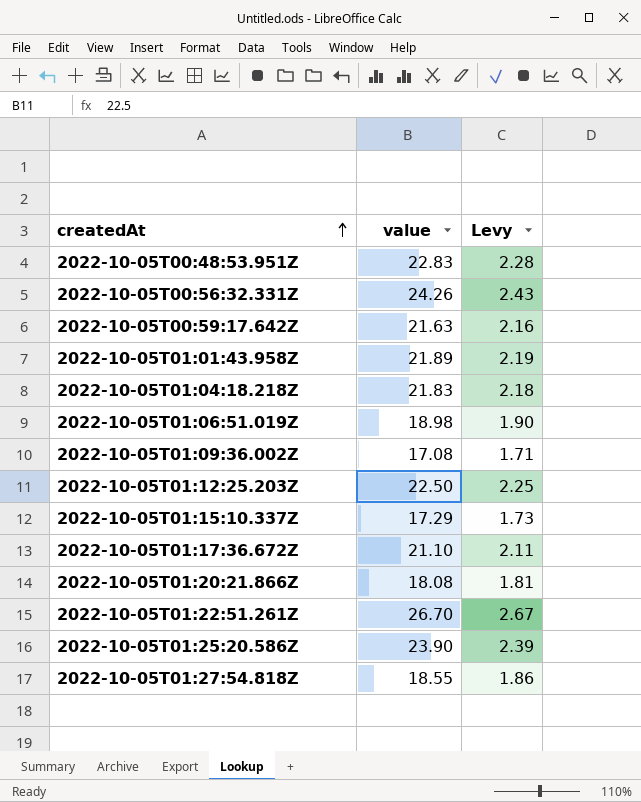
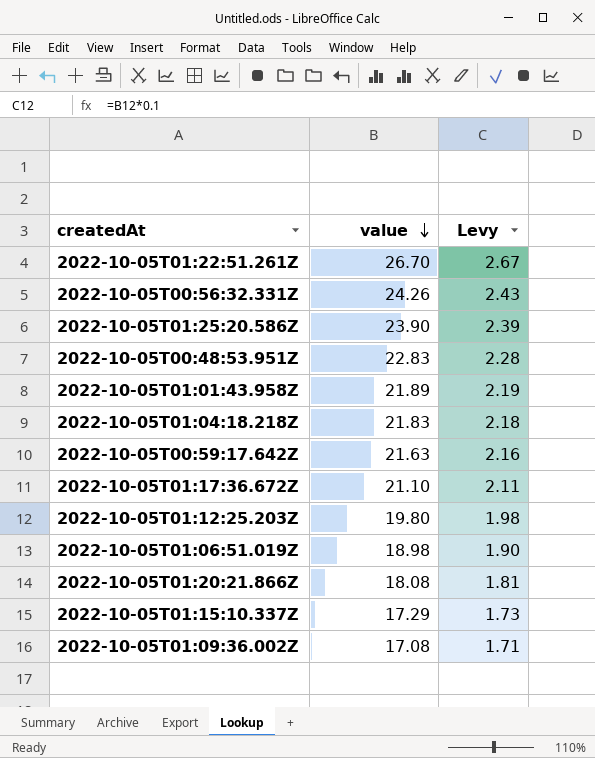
row order: createdAt ascending -> value descending
row 2022-10-05T01:27:54.818Z: 18.55 | 1.86 -> none
2022-10-05T01:12:25.203Z | value: 22.50 -> 19.80
2022-10-05T01:12:25.203Z | Levy: 2.25 -> 1.98

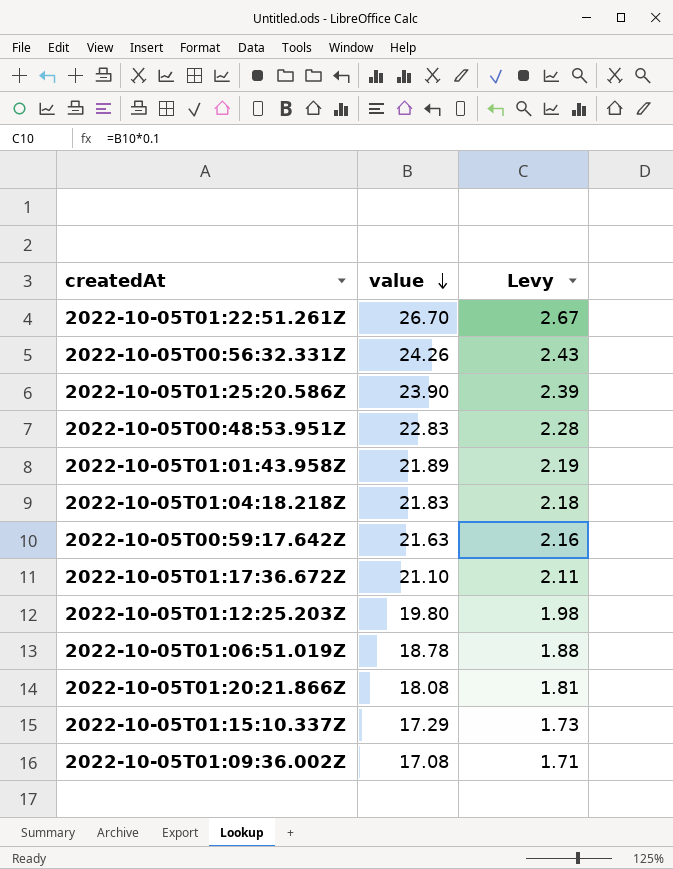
2022-10-05T01:06:51.019Z | value: 18.98 -> 18.78
2022-10-05T01:06:51.019Z | Levy: 1.90 -> 1.88

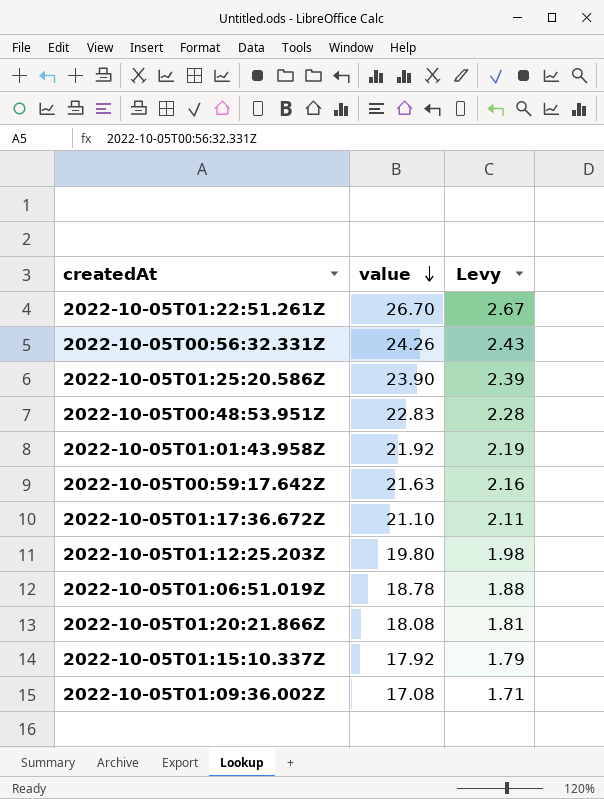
row 2022-10-05T01:04:18.218Z: 21.83 | 2.18 -> none
2022-10-05T01:01:43.958Z | value: 21.89 -> 21.92
2022-10-05T01:15:10.337Z | value: 17.29 -> 17.92
2022-10-05T01:15:10.337Z | Levy: 1.73 -> 1.79

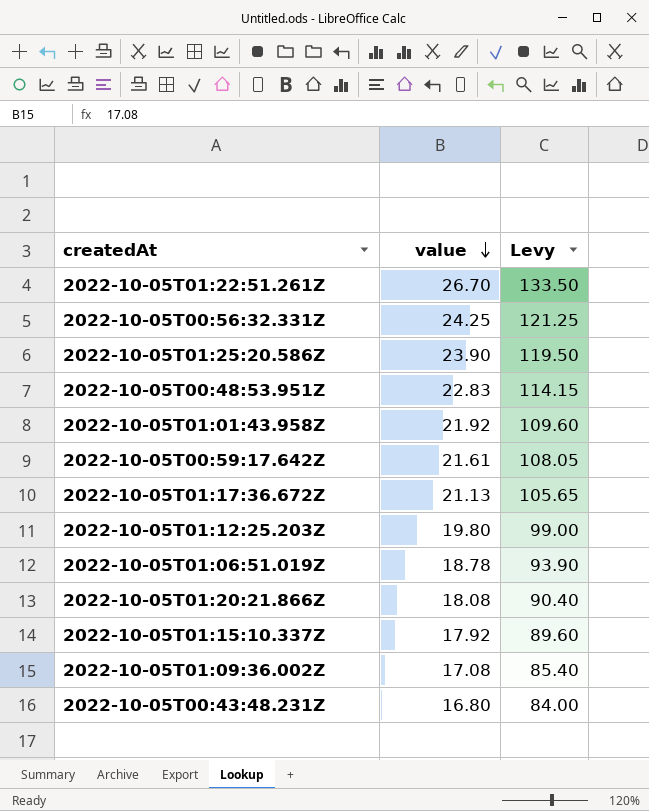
column Levy | formula: [value] * 0.1 -> [value] * 5
2022-10-05T00:56:32.331Z | value: 24.26 -> 24.25
2022-10-05T00:59:17.642Z | value: 21.63 -> 21.61
2022-10-05T01:17:36.672Z | value: 21.10 -> 21.13
row 2022-10-05T00:43:48.231Z: none -> 16.80 | 84.00

